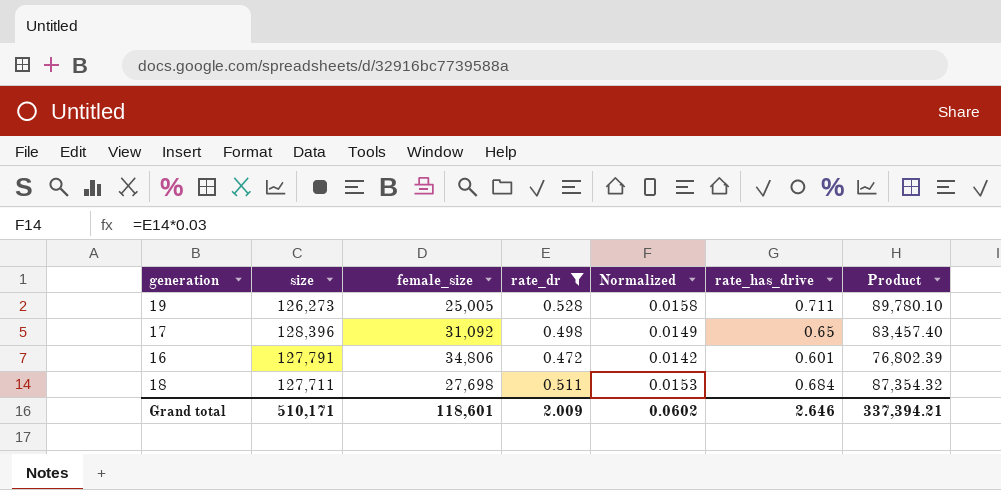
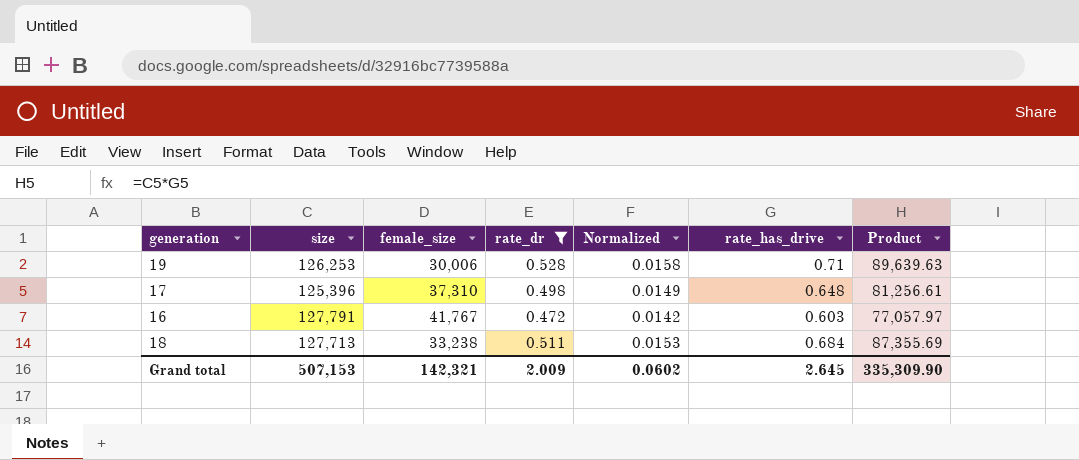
19 | size: 126,273 -> 126,253
19 | female_size: 25,005 -> 30,006
19 | rate_has_drive: 0.711 -> 0.71
19 | Product: 89,780.10 -> 89,639.63
17 | size: 128,396 -> 125,396
17 | female_size: 31,092 -> 37,310
17 | rate_has_drive: 0.65 -> 0.648
17 | Product: 83,457.40 -> 81,256.61
16 | female_size: 34,806 -> 41,767
16 | rate_has_drive: 0.601 -> 0.603
16 | Product: 76,802.39 -> 77,057.97
18 | size: 127,711 -> 127,713
18 | female_size: 27,698 -> 33,238
18 | Product: 87,354.32 -> 87,355.69
Grand total | size: 510,171 -> 507,153
Grand total | female_size: 118,601 -> 142,321
Grand total | rate_has_drive: 2.646 -> 2.645
Grand total | Product: 337,394.21 -> 335,309.90

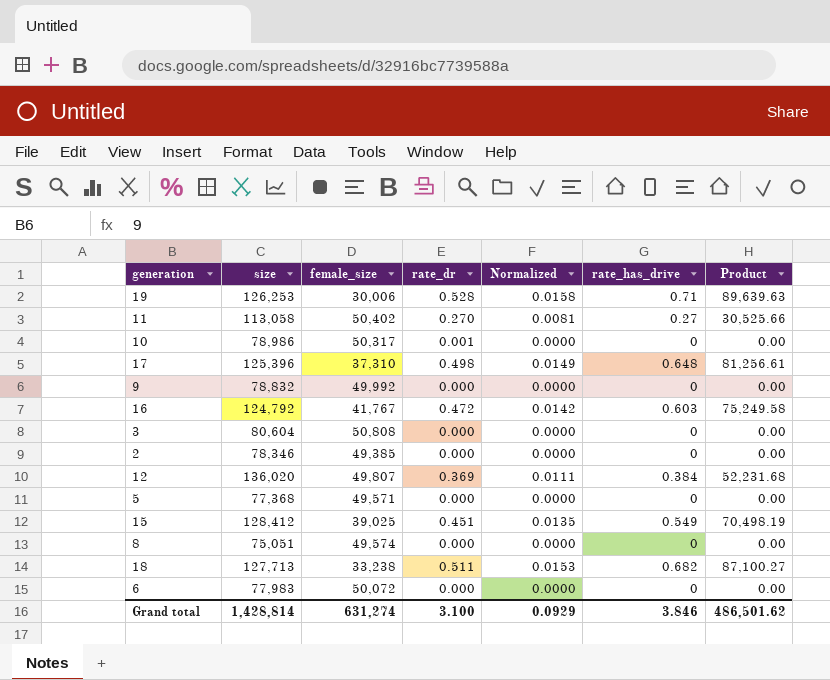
filter: rate_dr >= 0.472 -> none
16 | size: 127,791 -> 124,792
16 | Product: 77,057.97 -> 75,249.58
18 | rate_has_drive: 0.684 -> 0.682
18 | Product: 87,355.69 -> 87,100.27
Grand total | size: 507,153 -> 1,428,814
Grand total | female_size: 142,321 -> 631,274
Grand total | rate_dr: 2.009 -> 3.100
Grand total | Normalized: 0.0602 -> 0.0929
Grand total | rate_has_drive: 2.645 -> 3.846
Grand total | Product: 335,309.90 -> 486,501.62

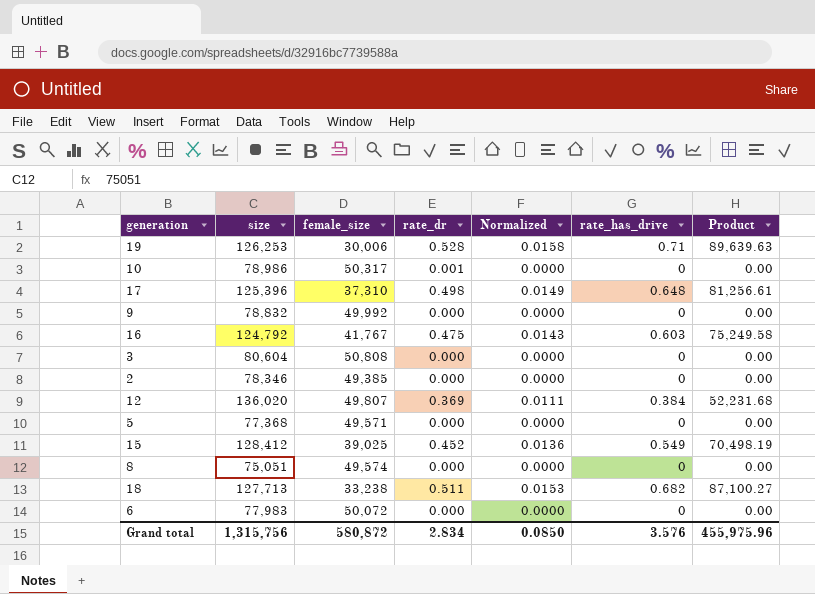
row 11: 113,058 | 50,402 | 0.270 | 0.0081 | 0.27 | 30,525.66 -> none
16 | rate_dr: 0.472 -> 0.475
16 | Normalized: 0.0142 -> 0.0143
15 | rate_dr: 0.451 -> 0.452
15 | Normalized: 0.0135 -> 0.0136
Grand total | size: 1,428,814 -> 1,315,756
Grand total | female_size: 631,274 -> 580,872
Grand total | rate_dr: 3.100 -> 2.834
Grand total | Normalized: 0.0929 -> 0.0850
Grand total | rate_has_drive: 3.846 -> 3.576
Grand total | Product: 486,501.62 -> 455,975.96

